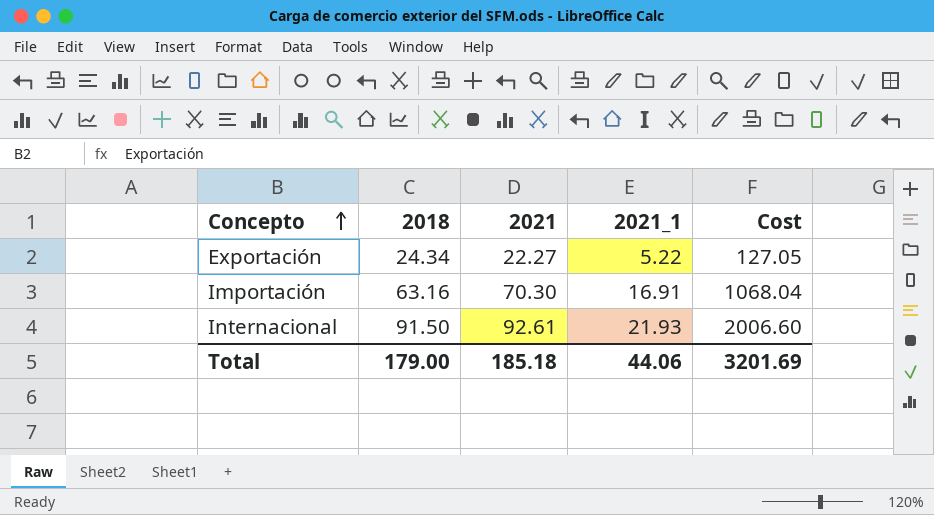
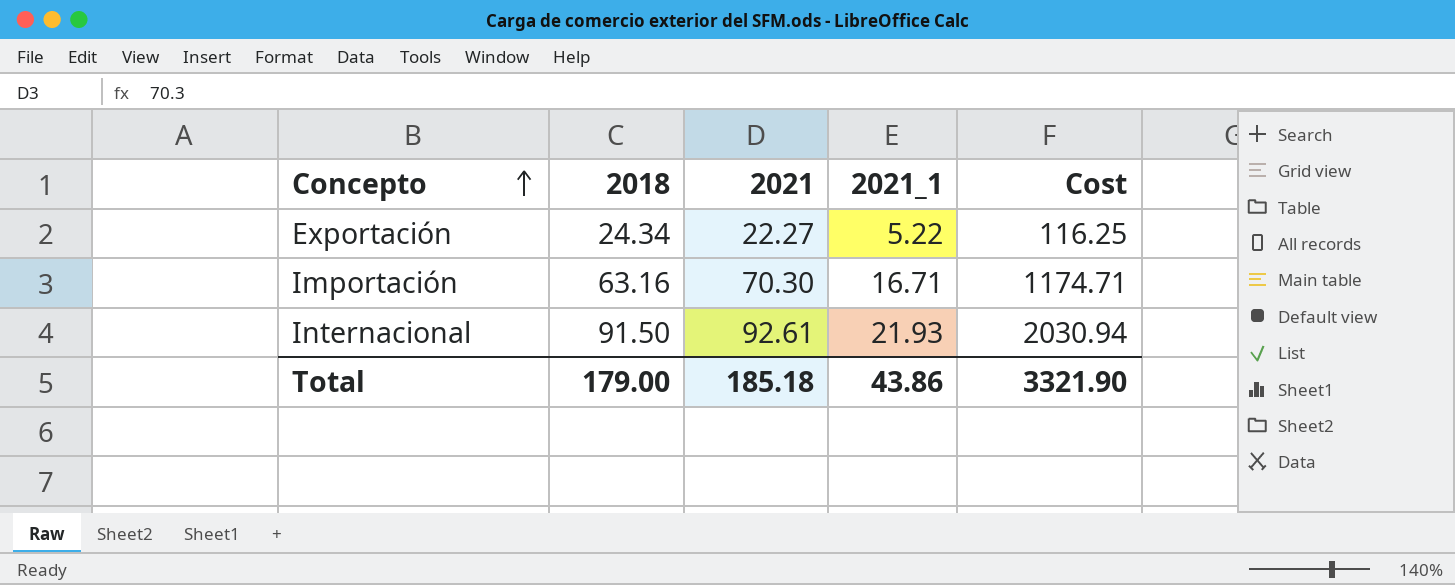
column Cost | formula: [2018] * [2021_1] -> [2021] * [2021_1]
Importación | 2021_1: 16.91 -> 16.71
Total | 2021_1: 44.06 -> 43.86
Total | Cost: 3201.69 -> 3321.90

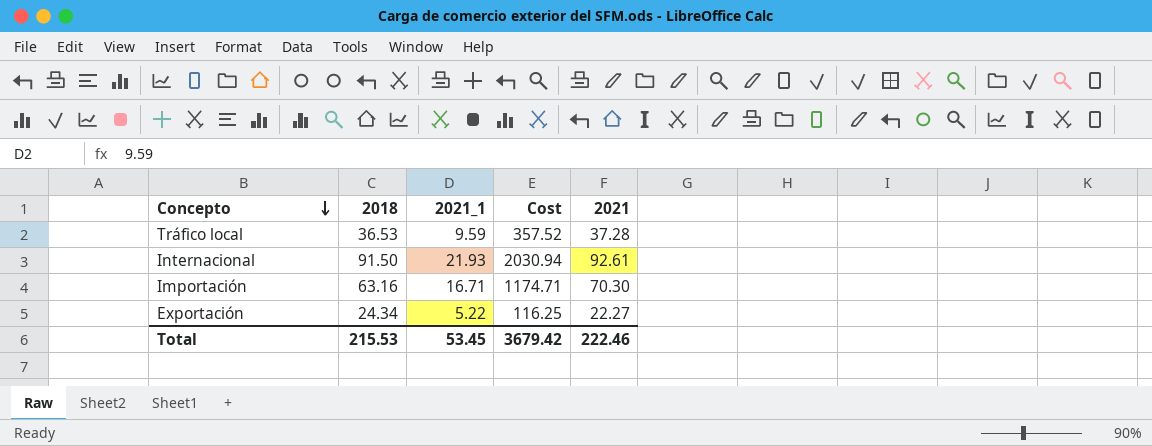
row order: Concepto ascending -> Concepto descending
column 2021 | position: 3 -> 5
row Tráfico local: none -> 36.53 | 9.59 | 357.52 | 37.28
Total | 2018: 179.00 -> 215.53
Total | 2021_1: 43.86 -> 53.45
Total | Cost: 3321.90 -> 3679.42
Total | 2021: 185.18 -> 222.46

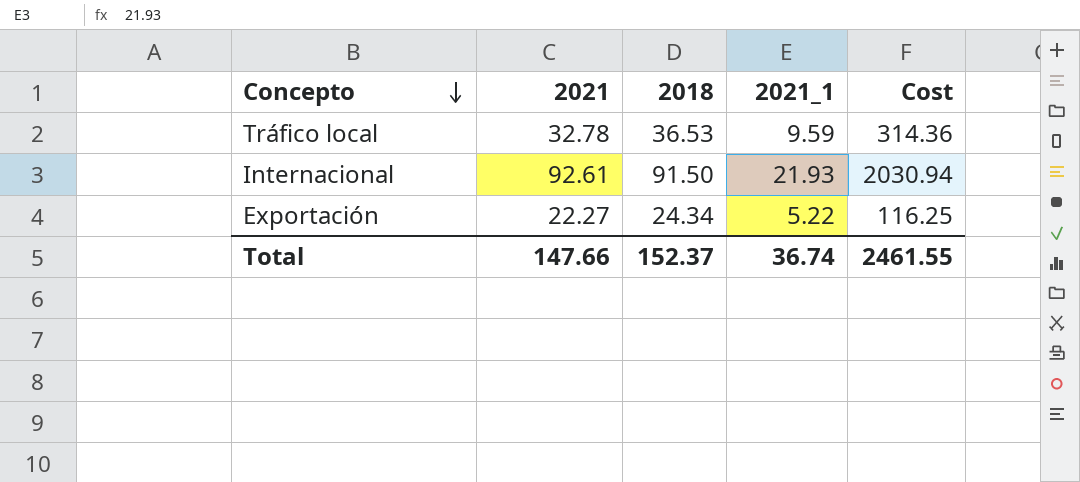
column 2021 | position: 5 -> 2
row Importación: 63.16 | 16.71 | 1174.71 | 70.30 -> none
Tráfico local | 2021: 37.28 -> 32.78
Tráfico local | Cost: 357.52 -> 314.36
Total | 2021: 222.46 -> 147.66
Total | 2018: 215.53 -> 152.37
Total | 2021_1: 53.45 -> 36.74
Total | Cost: 3679.42 -> 2461.55

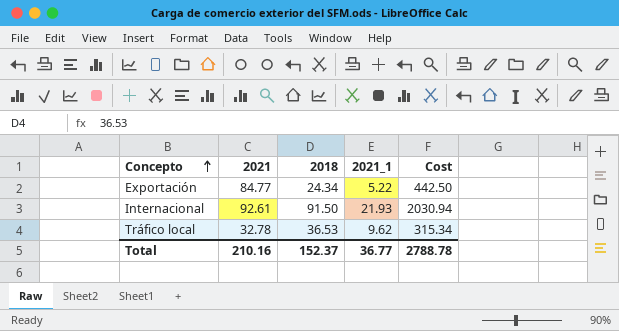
row order: Concepto descending -> Concepto ascending
Exportación | 2021: 22.27 -> 84.77
Exportación | Cost: 116.25 -> 442.50
Tráfico local | 2021_1: 9.59 -> 9.62
Tráfico local | Cost: 314.36 -> 315.34
Total | 2021: 147.66 -> 210.16
Total | 2021_1: 36.74 -> 36.77
Total | Cost: 2461.55 -> 2788.78

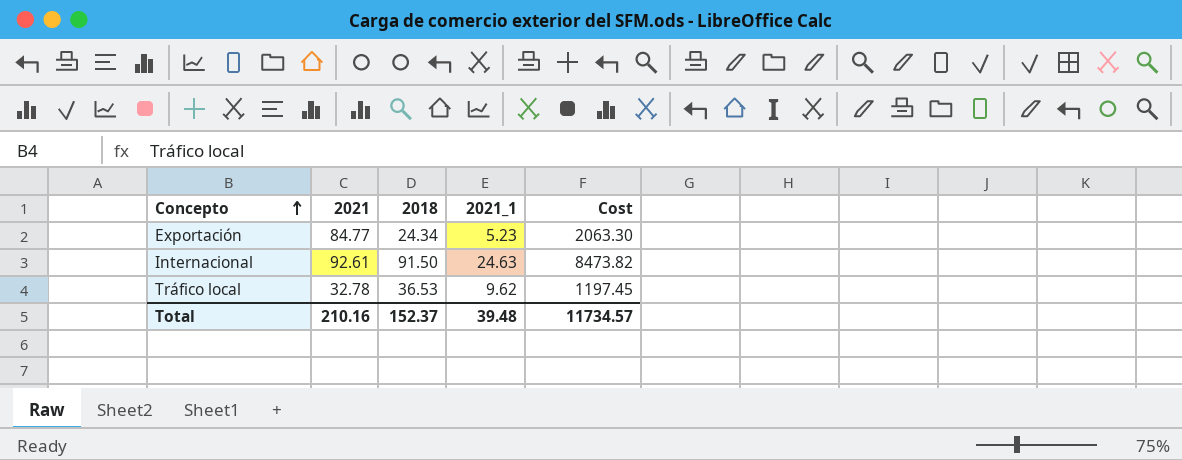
column Cost | formula: [2021] * [2021_1] -> [2021] * [2018]
Exportación | 2021_1: 5.22 -> 5.23
Internacional | 2021_1: 21.93 -> 24.63
Total | 2021_1: 36.77 -> 39.48
Total | Cost: 2788.78 -> 11734.57

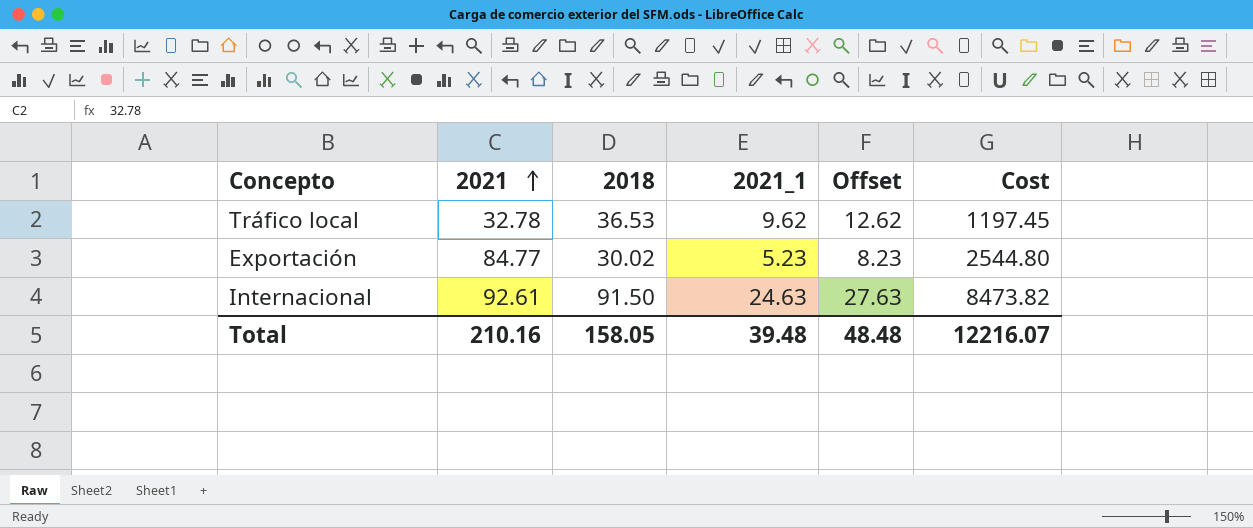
row order: Concepto ascending -> 2021 ascending
column Offset | formula: none -> [2021_1] + 3
Exportación | 2018: 24.34 -> 30.02
Exportación | Cost: 2063.30 -> 2544.80
Total | 2018: 152.37 -> 158.05
Total | Cost: 11734.57 -> 12216.07

